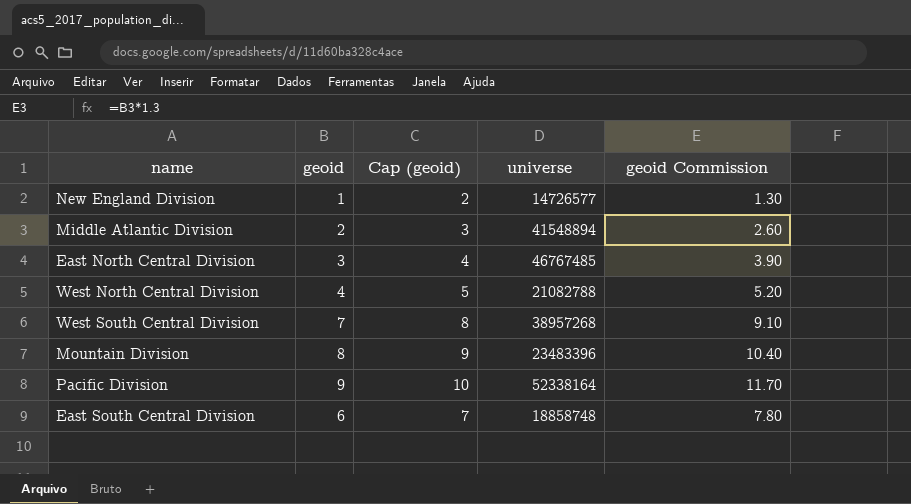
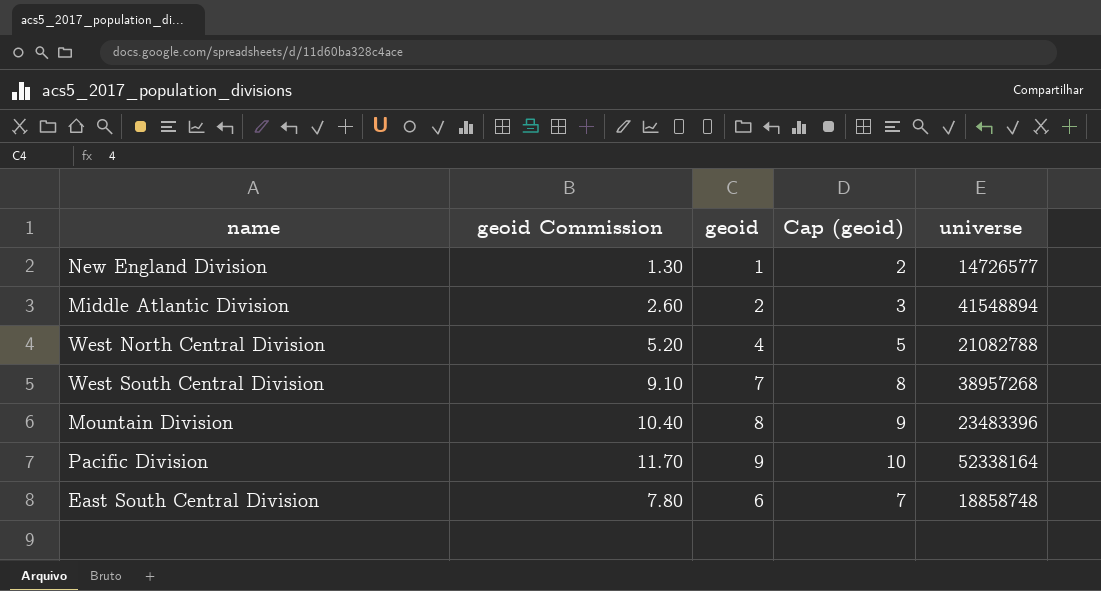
column geoid Commission | position: 5 -> 2
row East North Central Division: 3 | 4 | 46767485 | 3.90 -> none

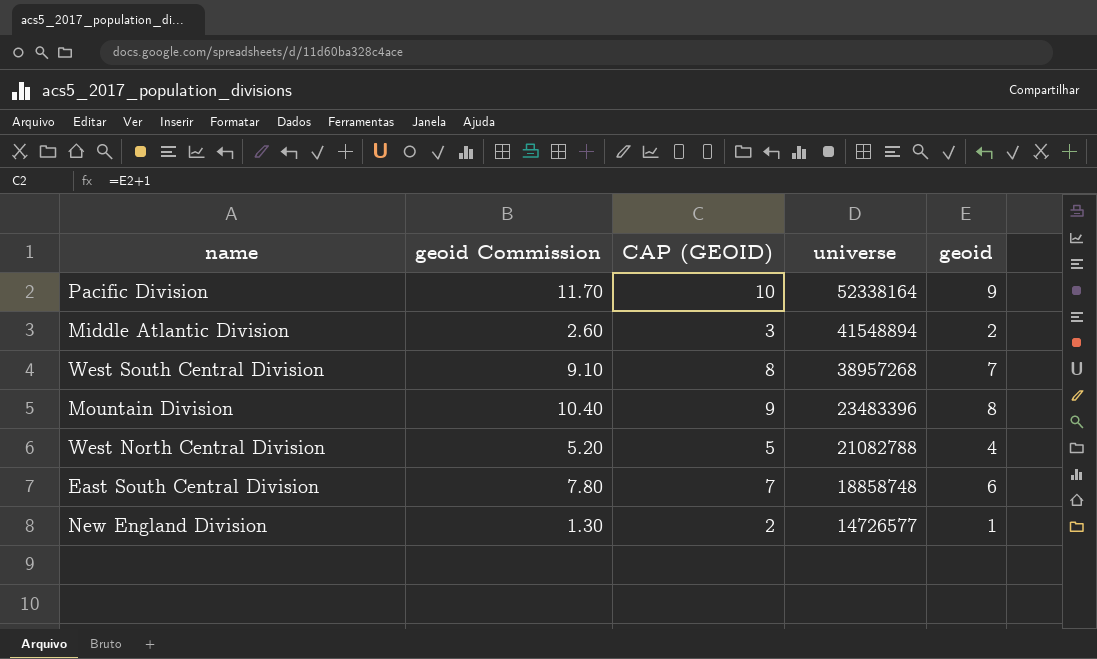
row order: none -> universe descending
column name: Cap (geoid) -> CAP (GEOID)
column geoid | position: 3 -> 5

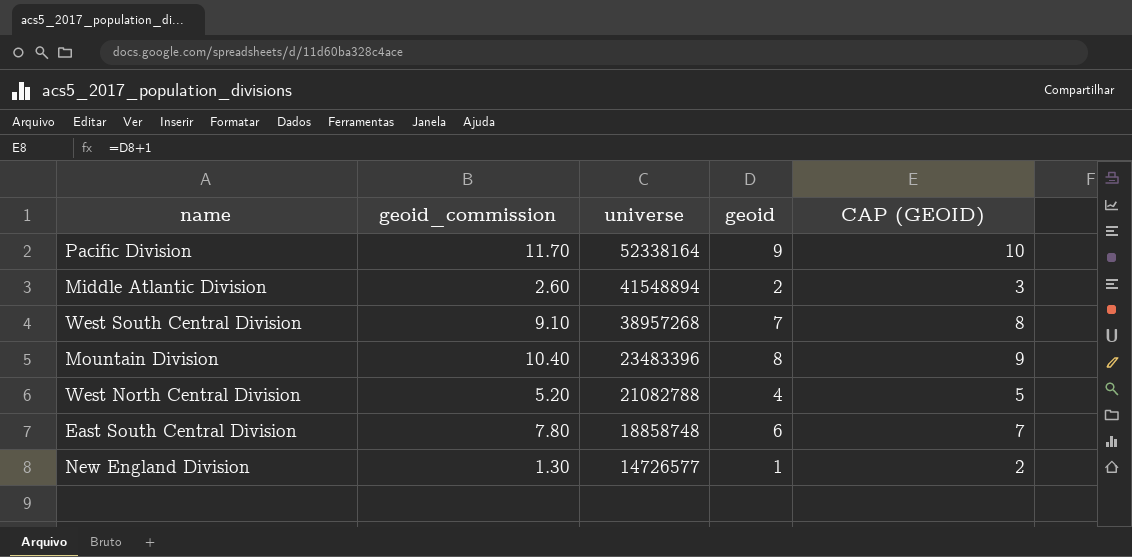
column name: geoid Commission -> geoid_commission
column CAP (GEOID) | position: 3 -> 5

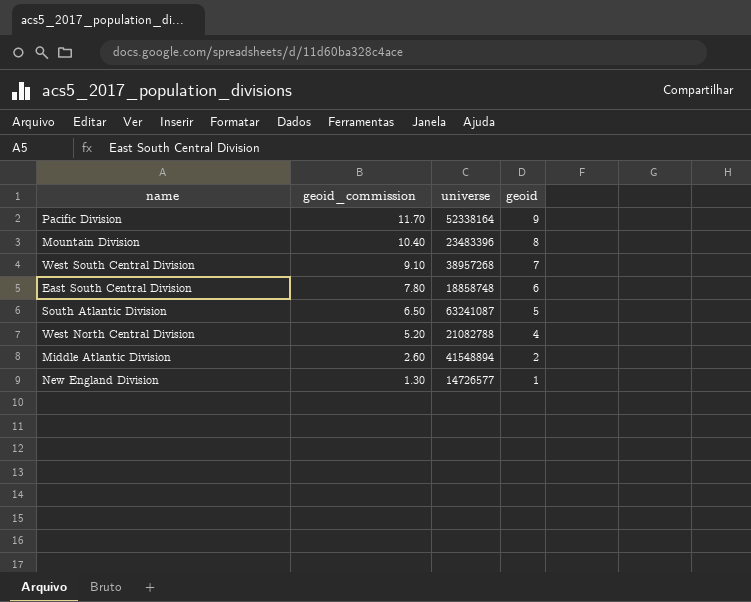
row order: universe descending -> geoid_commission descending
column CAP (GEOID) | formula: [geoid] + 1 -> none
row South Atlantic Division: none -> 6.50 | 63241087 | 5

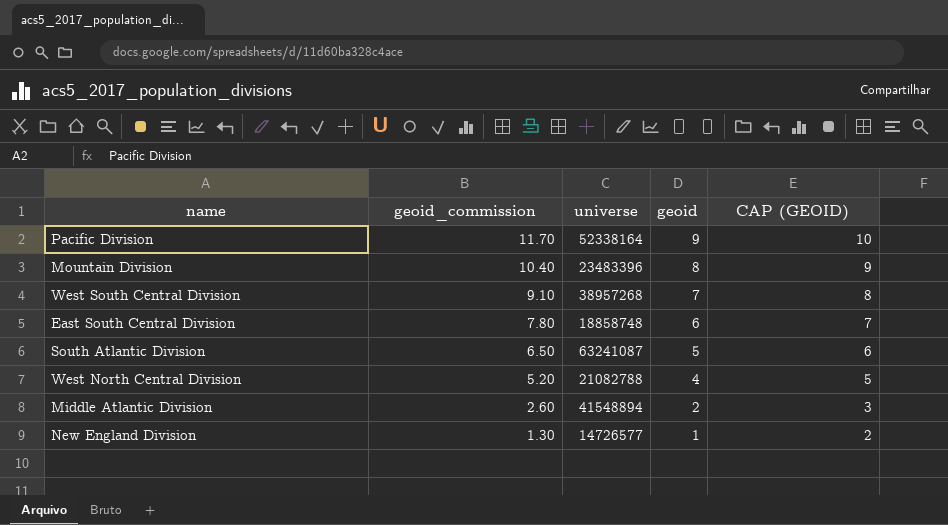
column CAP (GEOID) | formula: none -> [geoid] + 1

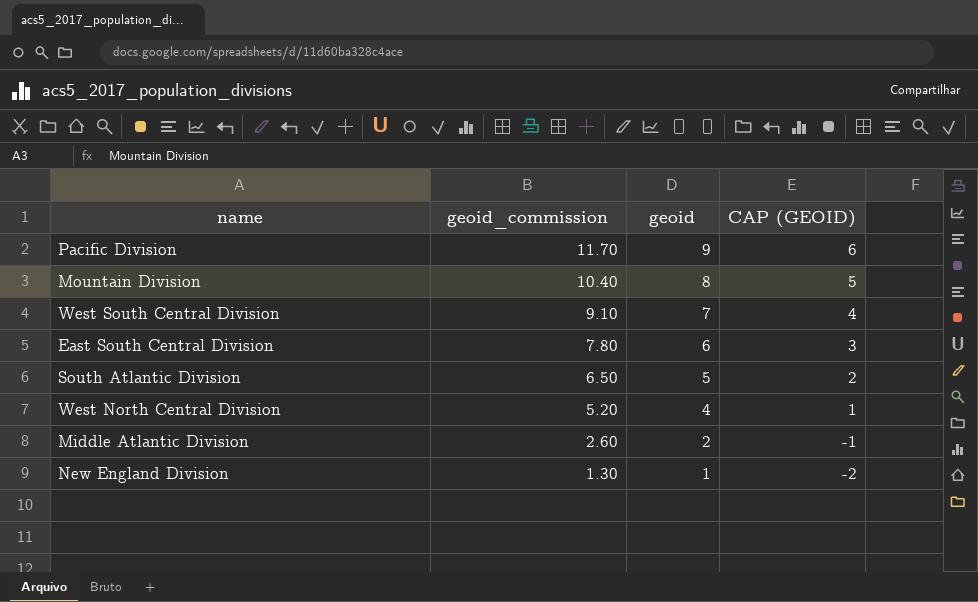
column universe | position: 3 -> none
column CAP (GEOID) | formula: [geoid] + 1 -> [geoid] - 3

